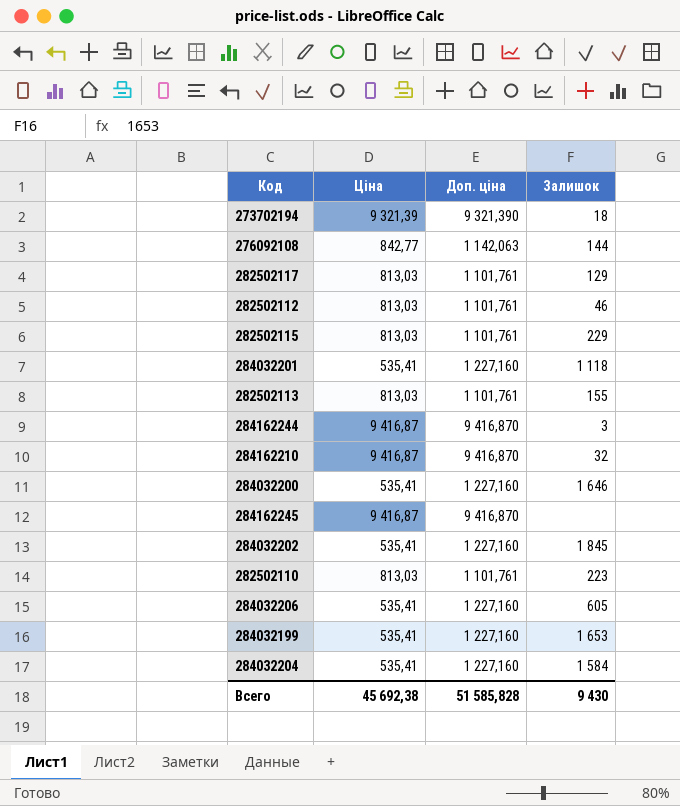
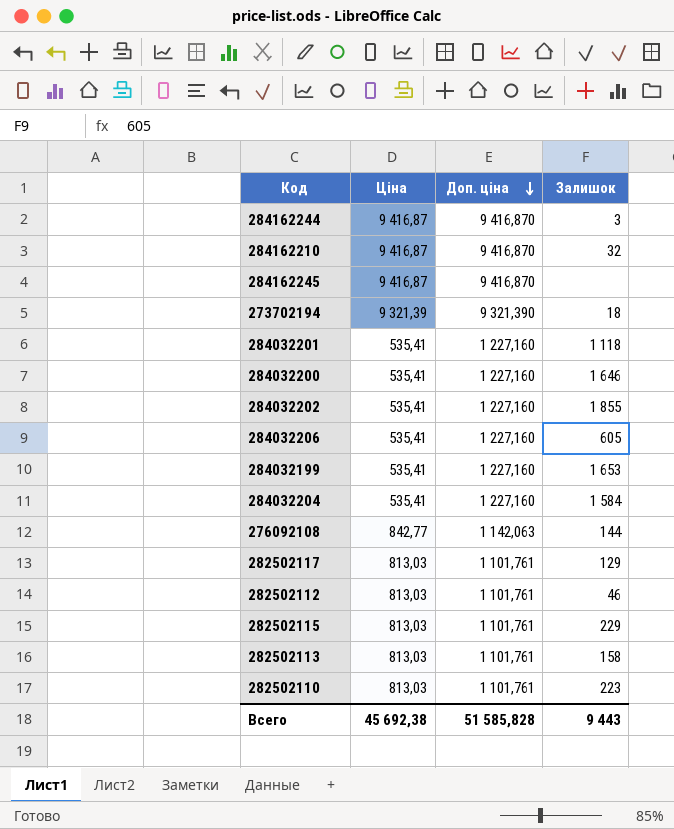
row order: none -> Доп. ціна descending
284032202 | Залишок: 1 845 -> 1 855
282502113 | Залишок: 155 -> 158
Всего | Залишок: 9 430 -> 9 443

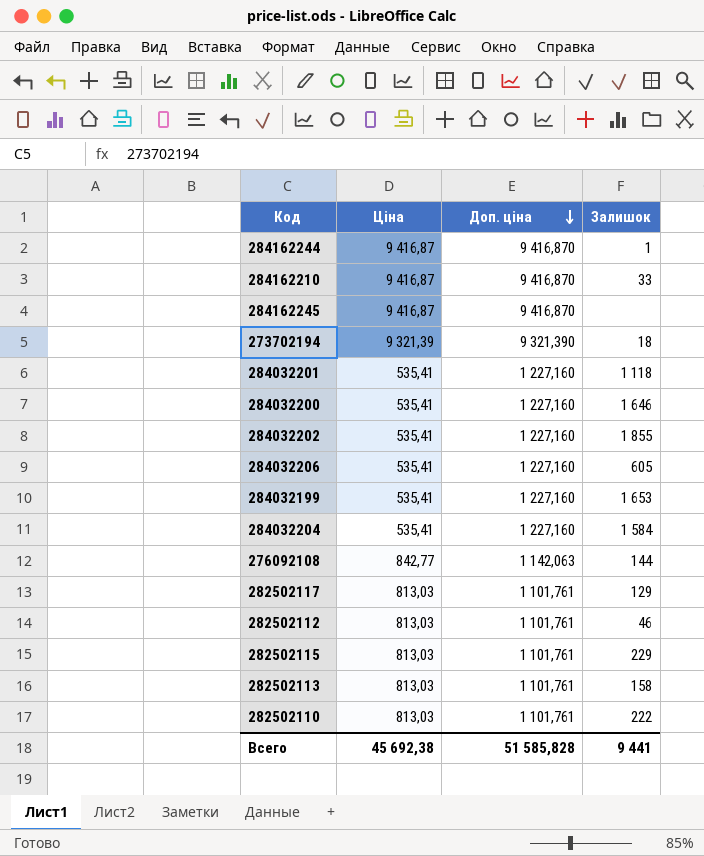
284162244 | Залишок: 3 -> 1
284162210 | Залишок: 32 -> 33
282502110 | Залишок: 223 -> 222
Всего | Залишок: 9 443 -> 9 441

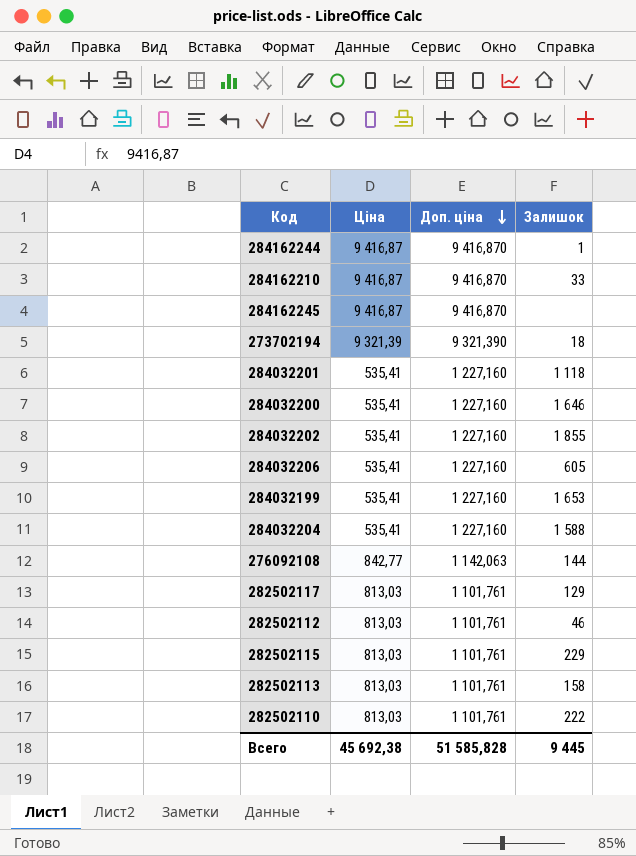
284032204 | Залишок: 1 584 -> 1 588
Всего | Залишок: 9 441 -> 9 445

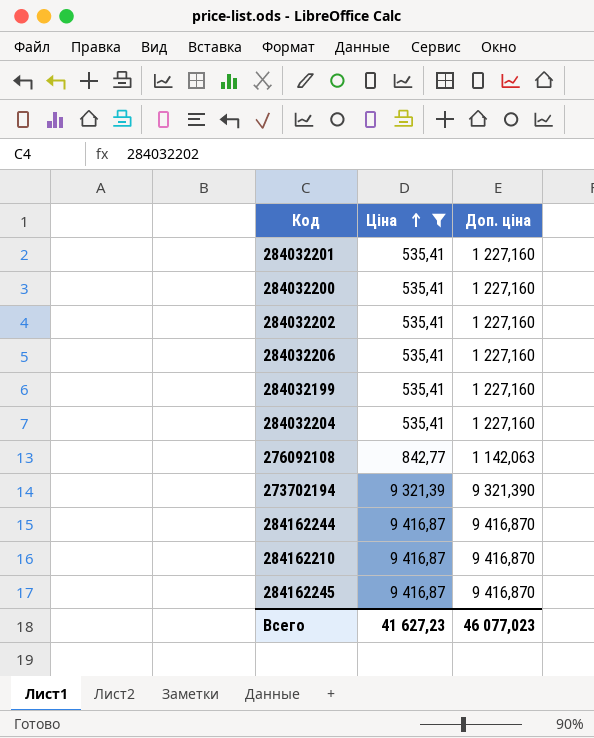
filter: none -> Ціна != 813,03
row order: Доп. ціна descending -> Ціна ascending
column Залишок | position: 4 -> none
Всего | Ціна: 45 692,38 -> 41 627,23
Всего | Доп. ціна: 51 585,828 -> 46 077,023

